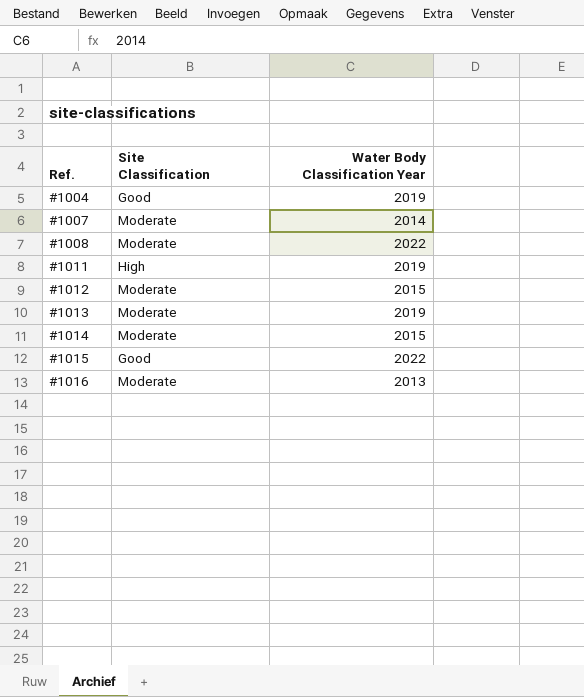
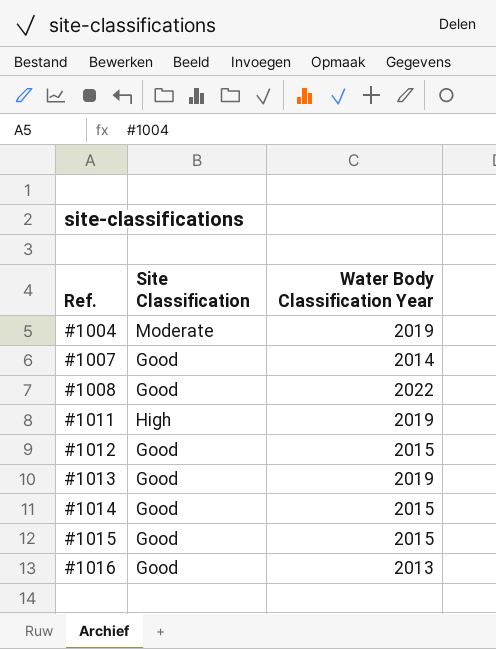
#1004 | Site Classification: Good -> Moderate
#1007 | Site Classification: Moderate -> Good
#1008 | Site Classification: Moderate -> Good
#1012 | Site Classification: Moderate -> Good
#1013 | Site Classification: Moderate -> Good
#1014 | Site Classification: Moderate -> Good
#1015 | Water Body Classification Year: 2022 -> 2015
#1016 | Site Classification: Moderate -> Good

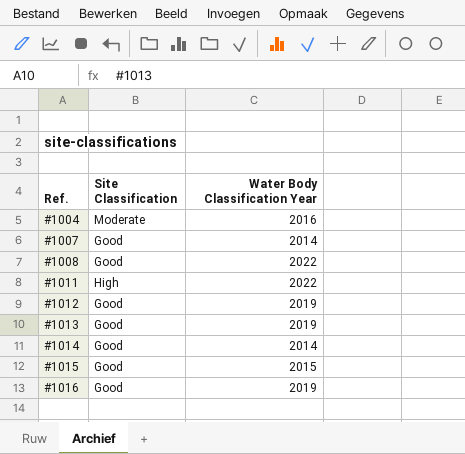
#1004 | Water Body Classification Year: 2019 -> 2016
#1011 | Water Body Classification Year: 2019 -> 2022
#1012 | Water Body Classification Year: 2015 -> 2019
#1014 | Water Body Classification Year: 2015 -> 2014
#1016 | Water Body Classification Year: 2013 -> 2019

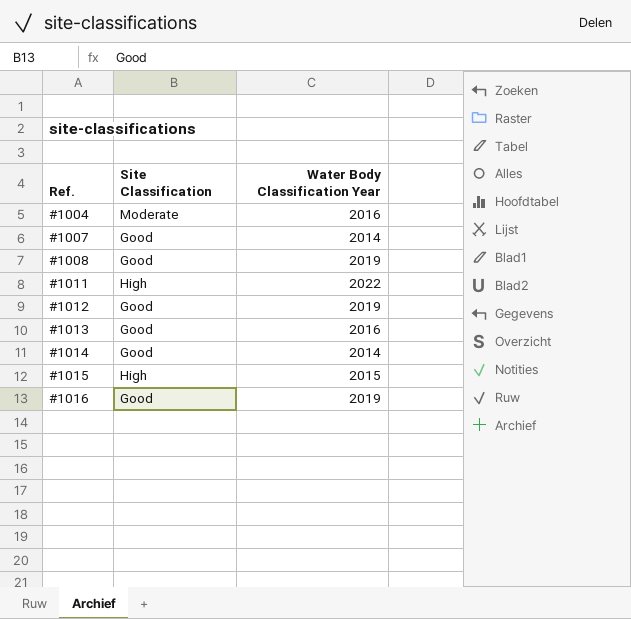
#1008 | Water Body Classification Year: 2022 -> 2019
#1013 | Water Body Classification Year: 2019 -> 2016
#1015 | Site Classification: Good -> High

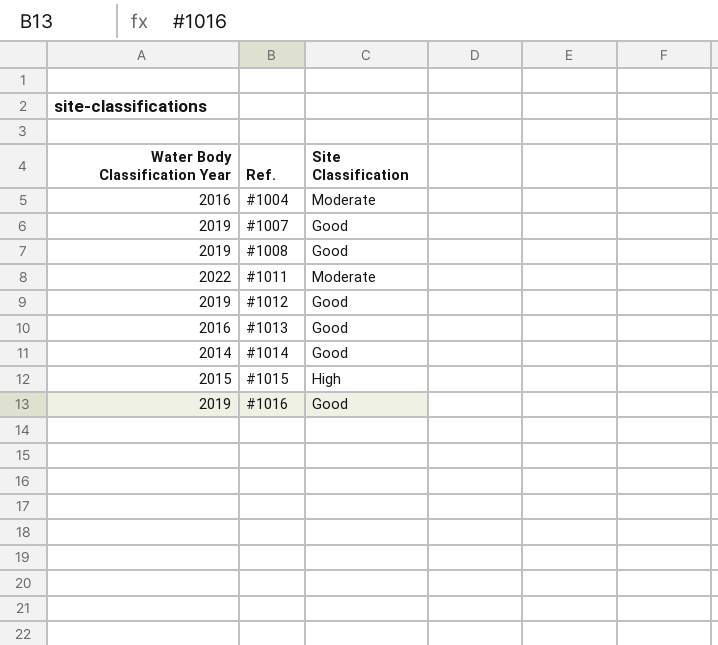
column Water Body Classification Year | position: 3 -> 1
#1007 | Water Body Classification Year: 2014 -> 2019
#1011 | Site Classification: High -> Moderate

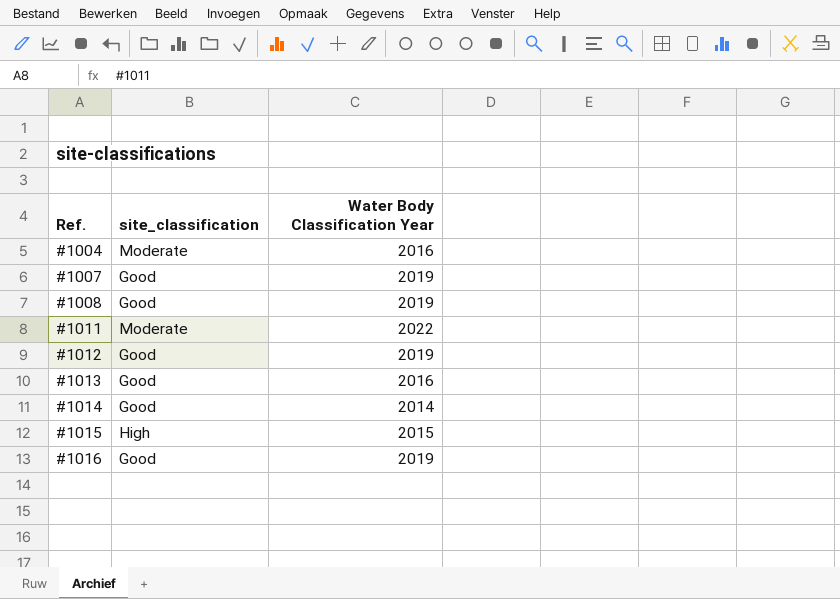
column name: Site Classification -> site_classification
column Water Body Classification Year | position: 1 -> 3

